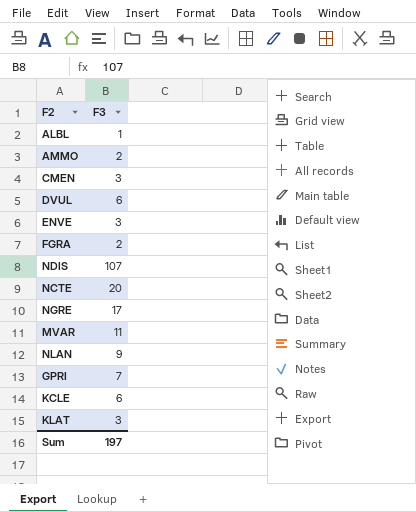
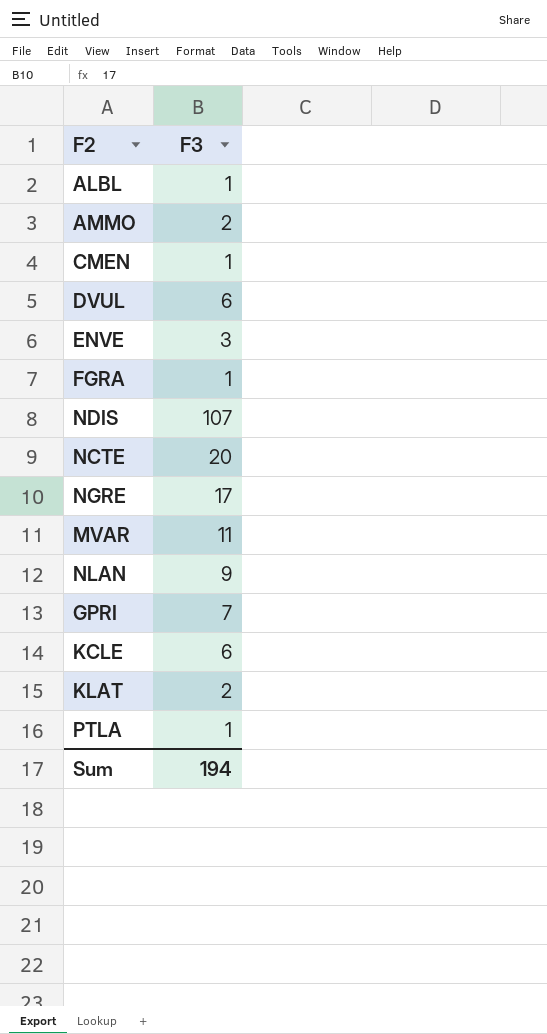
CMEN | F3: 3 -> 1
FGRA | F3: 2 -> 1
KLAT | F3: 3 -> 2
row PTLA: none -> 1
Sum | F3: 197 -> 194

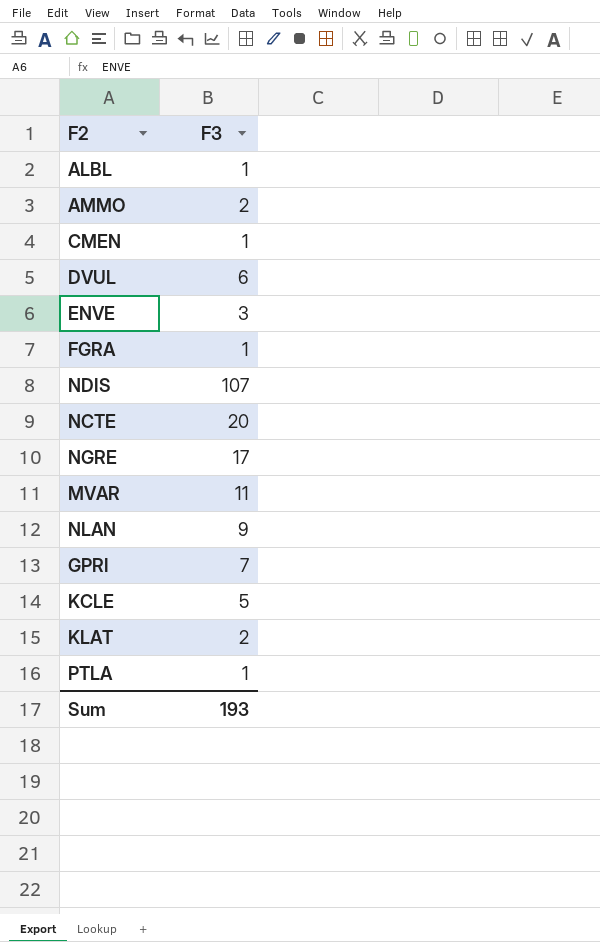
KCLE | F3: 6 -> 5
Sum | F3: 194 -> 193

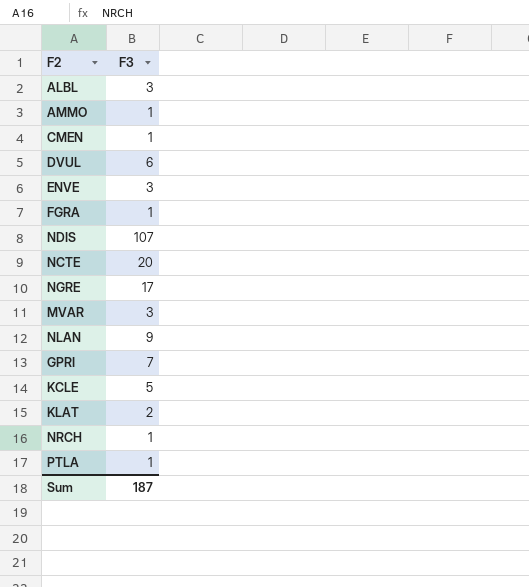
ALBL | F3: 1 -> 3
AMMO | F3: 2 -> 1
MVAR | F3: 11 -> 3
row NRCH: none -> 1
Sum | F3: 193 -> 187

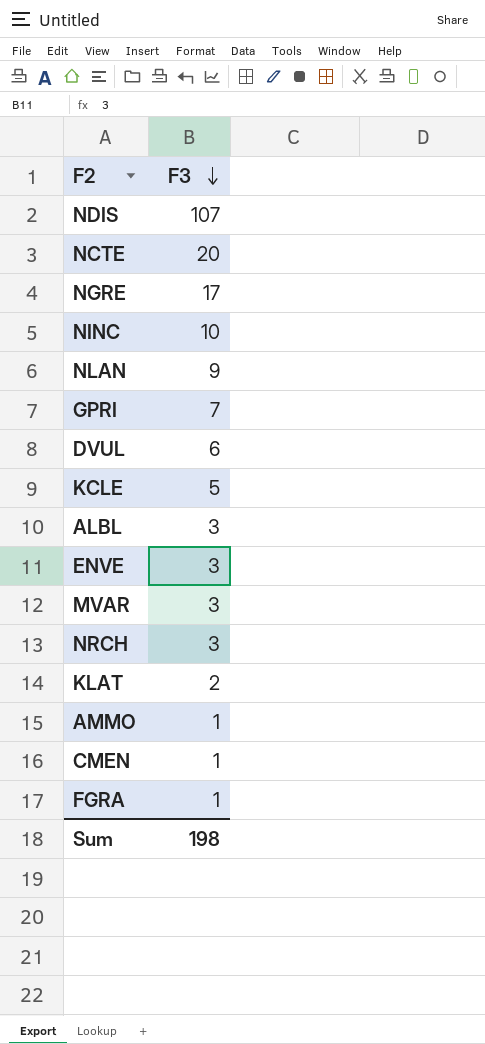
row order: none -> F3 descending
row PTLA: 1 -> none
row NINC: none -> 10
NRCH | F3: 1 -> 3
Sum | F3: 187 -> 198

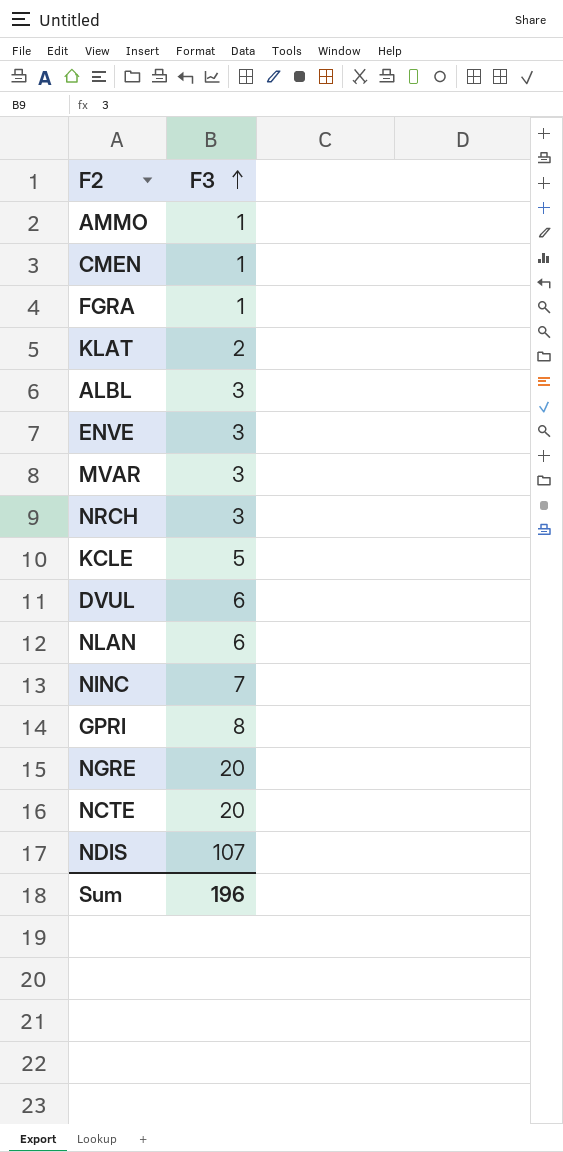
row order: F3 descending -> F3 ascending
NLAN | F3: 9 -> 6
NINC | F3: 10 -> 7
GPRI | F3: 7 -> 8
NGRE | F3: 17 -> 20
Sum | F3: 198 -> 196

